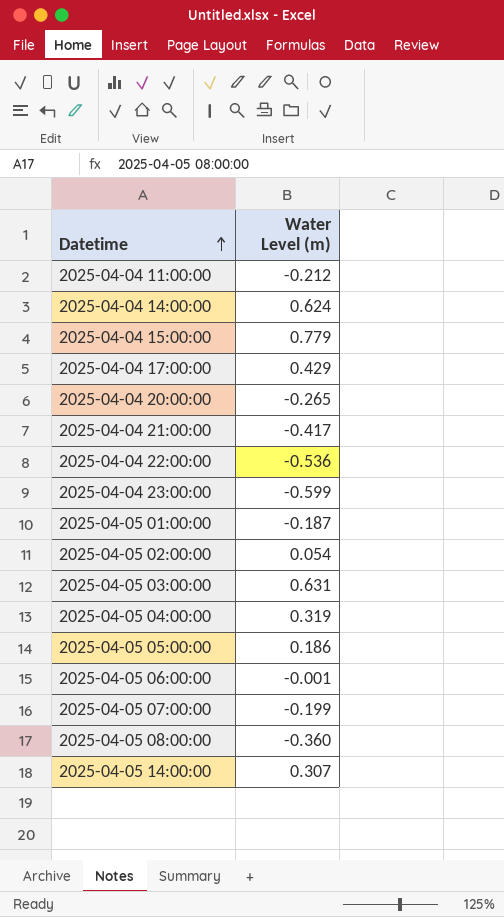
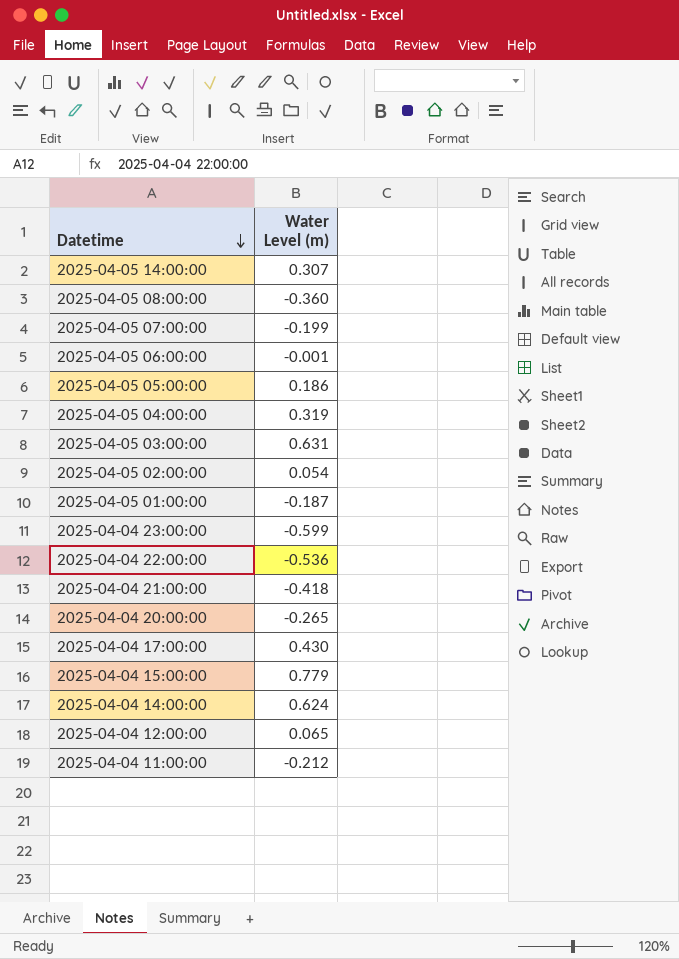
row order: Datetime ascending -> Datetime descending
2025-04-04 21:00:00 | Water Level (m): -0.417 -> -0.418
2025-04-04 17:00:00 | Water Level (m): 0.429 -> 0.430
row 2025-04-04 12:00:00: none -> 0.065

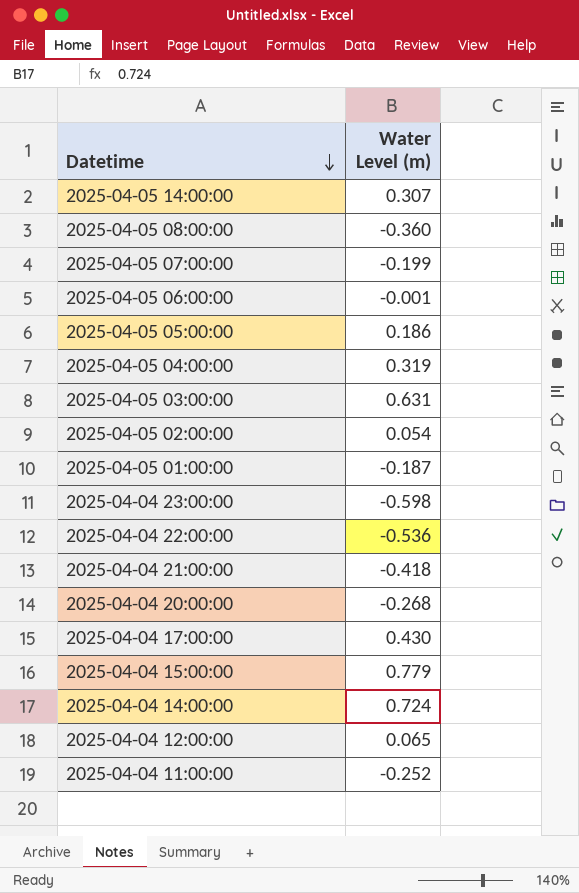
2025-04-04 23:00:00 | Water Level (m): -0.599 -> -0.598
2025-04-04 20:00:00 | Water Level (m): -0.265 -> -0.268
2025-04-04 14:00:00 | Water Level (m): 0.624 -> 0.724
2025-04-04 11:00:00 | Water Level (m): -0.212 -> -0.252

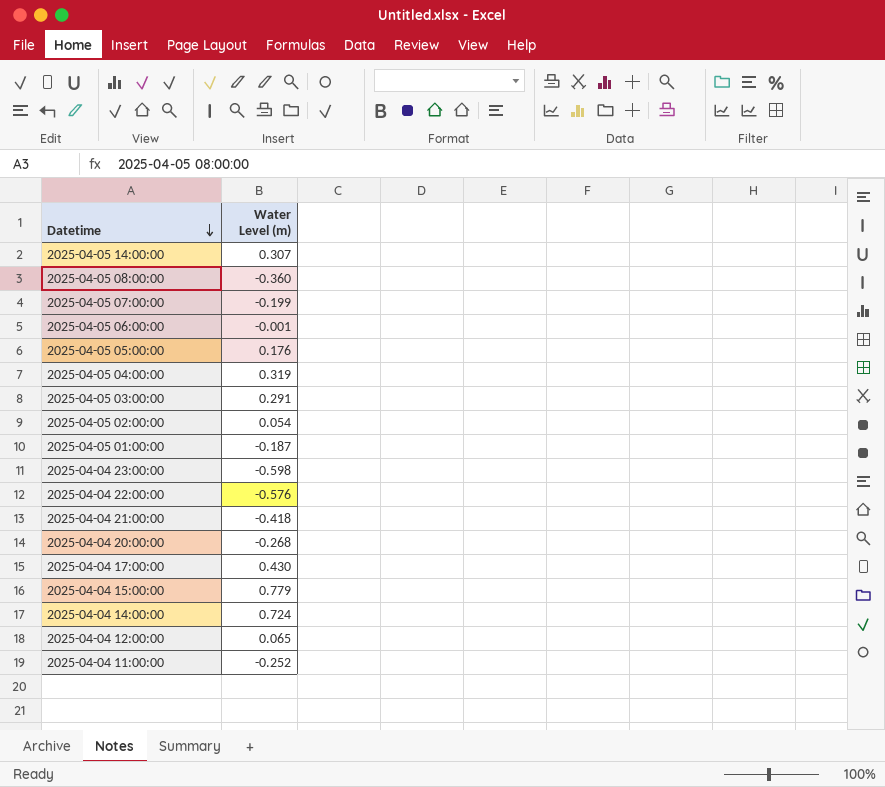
2025-04-05 05:00:00 | Water Level (m): 0.186 -> 0.176
2025-04-05 03:00:00 | Water Level (m): 0.631 -> 0.291
2025-04-04 22:00:00 | Water Level (m): -0.536 -> -0.576

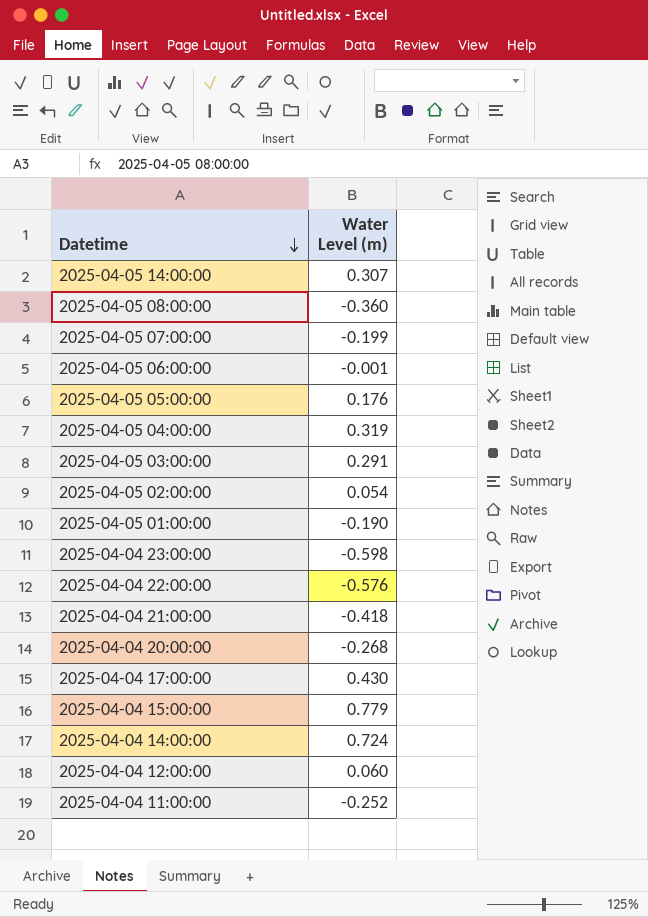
2025-04-05 01:00:00 | Water Level (m): -0.187 -> -0.190
2025-04-04 12:00:00 | Water Level (m): 0.065 -> 0.060

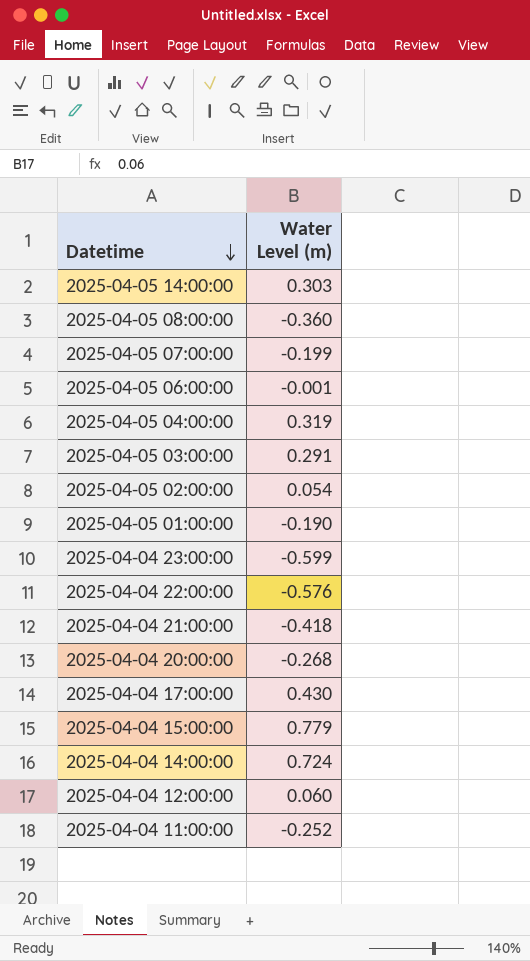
row 2025-04-05 05:00:00: 0.176 -> none
2025-04-05 14:00:00 | Water Level (m): 0.307 -> 0.303
2025-04-04 23:00:00 | Water Level (m): -0.598 -> -0.599

